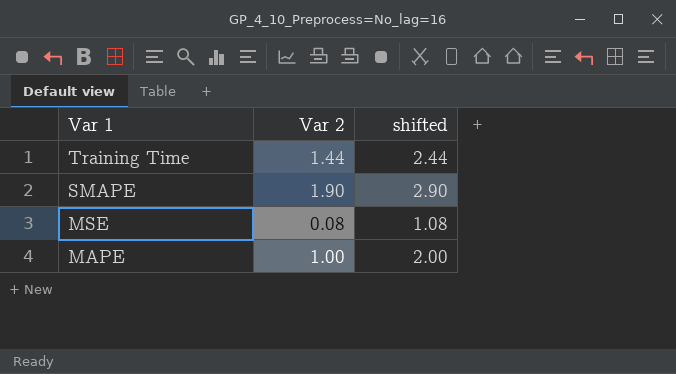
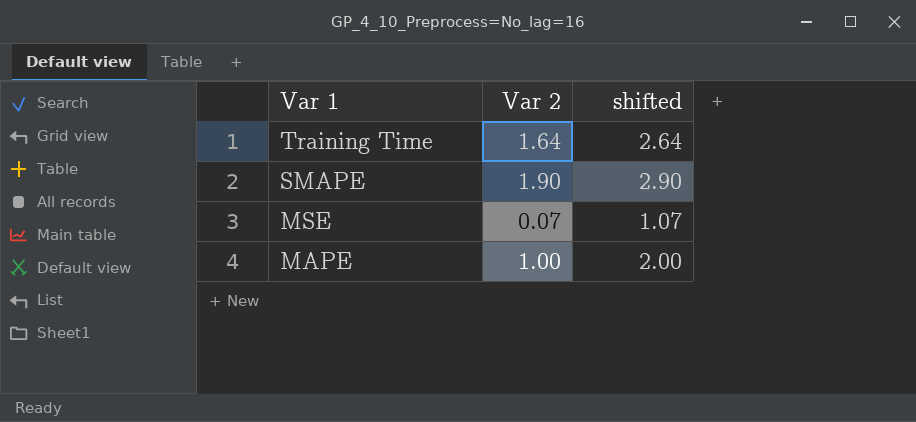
Training Time | Var 2: 1.44 -> 1.64
Training Time | shifted: 2.44 -> 2.64
MSE | Var 2: 0.08 -> 0.07
MSE | shifted: 1.08 -> 1.07

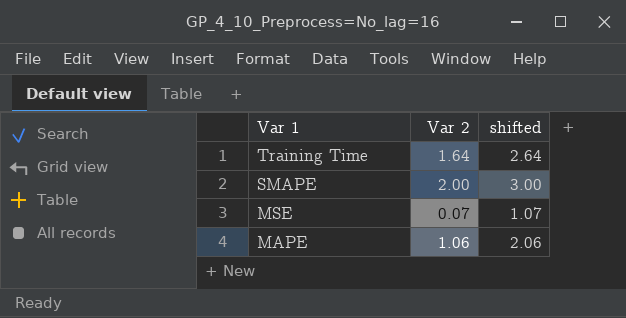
SMAPE | Var 2: 1.90 -> 2.00
SMAPE | shifted: 2.90 -> 3.00
MAPE | Var 2: 1.00 -> 1.06
MAPE | shifted: 2.00 -> 2.06

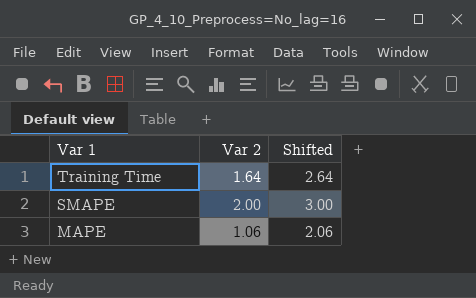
column name: shifted -> Shifted
row MSE: 0.07 | 1.07 -> none

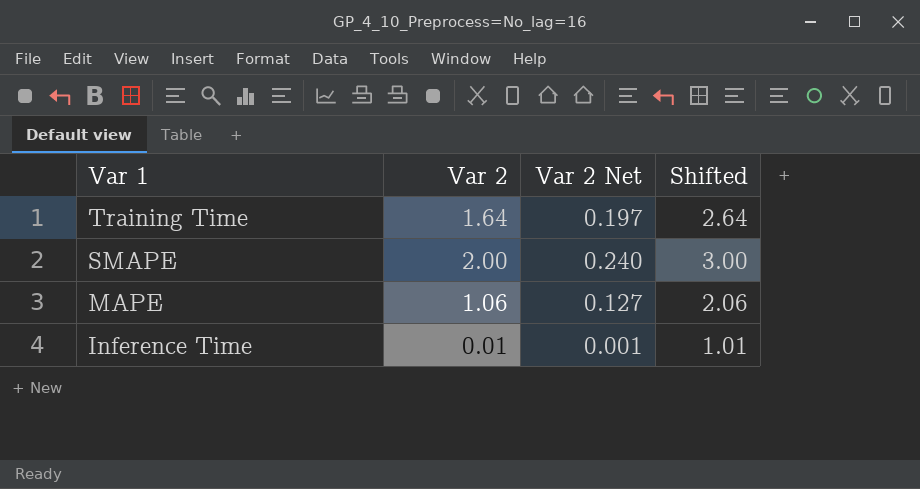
column Var 2 Net | formula: none -> [Var 2] * 0.12
row Inference Time: none -> 0.01 | 0.001 | 1.01

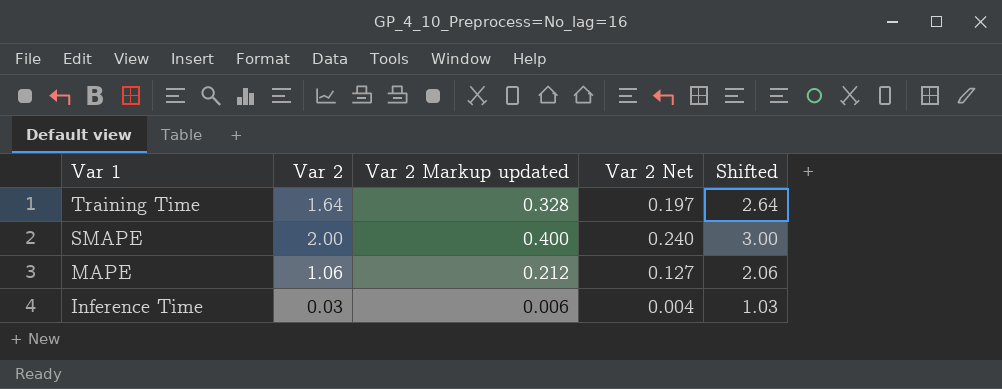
column Var 2 Markup updated | formula: none -> [Var 2] * 0.2
Inference Time | Var 2: 0.01 -> 0.03
Inference Time | Var 2 Net: 0.001 -> 0.004
Inference Time | Shifted: 1.01 -> 1.03

